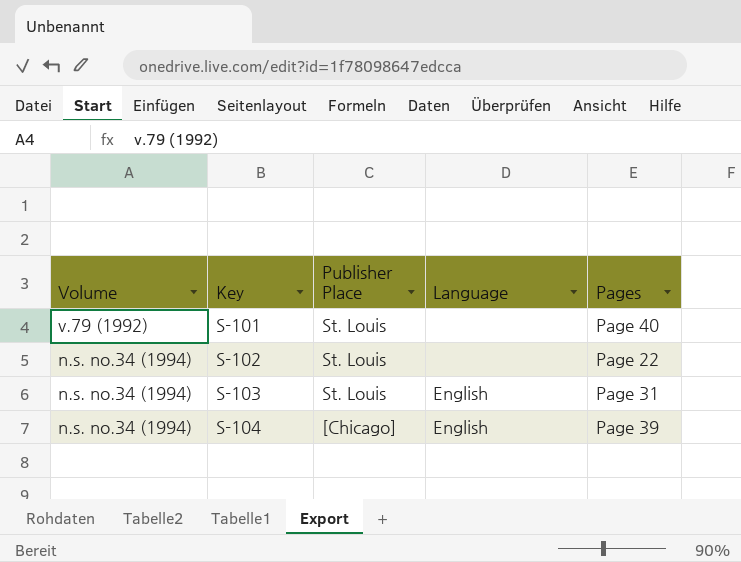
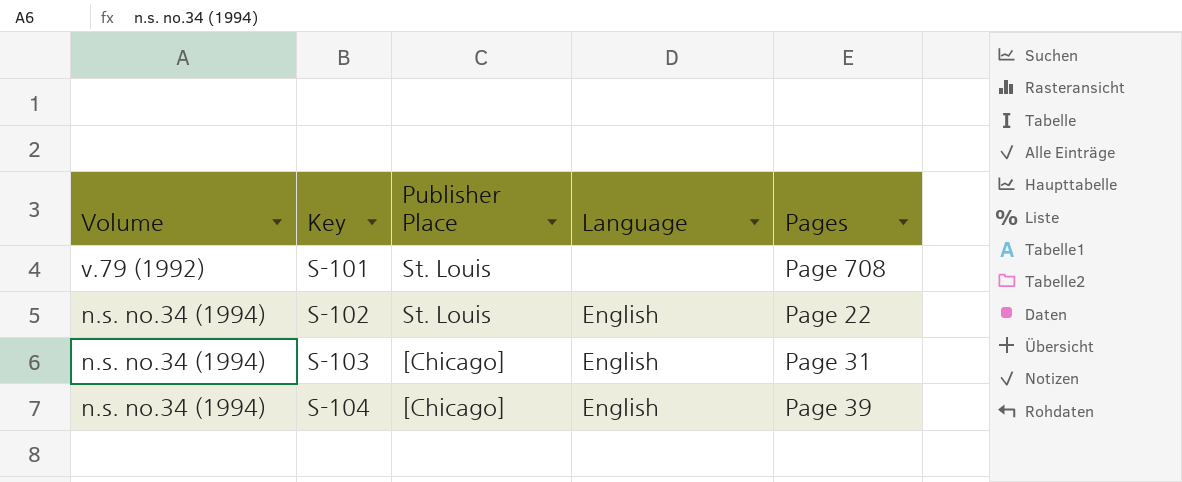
S-101 | Pages: Page 40 -> Page 708
S-102 | Language: none -> English
S-103 | Publisher Place: St. Louis -> [Chicago]

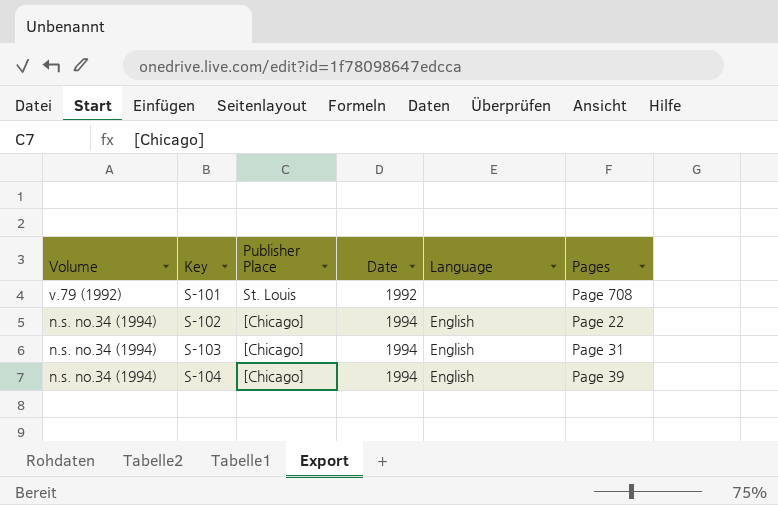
column Date | position: none -> 4
S-102 | Publisher Place: St. Louis -> [Chicago]

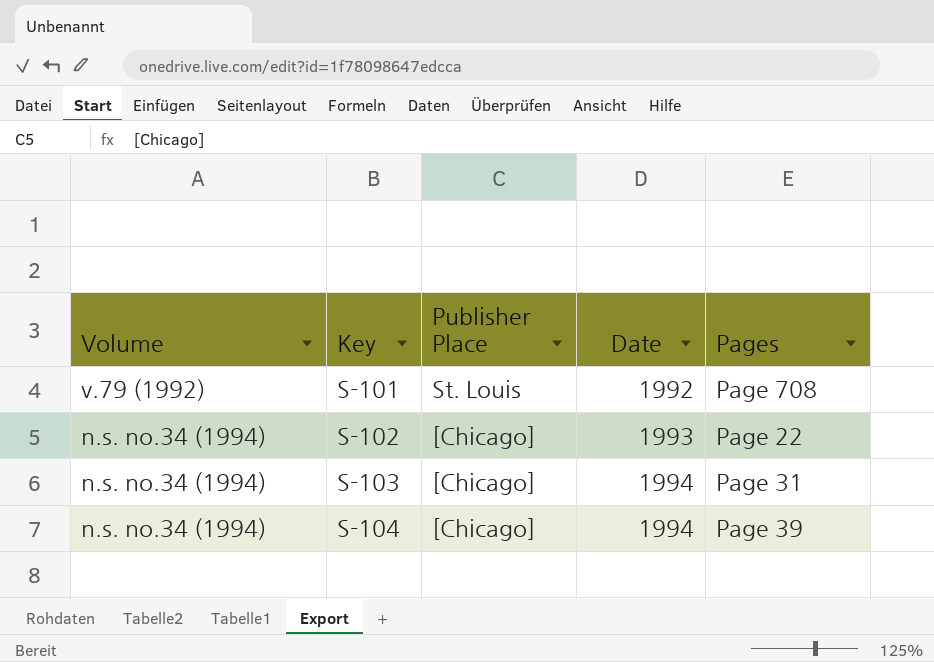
column Language | position: 5 -> none
S-102 | Date: 1994 -> 1993

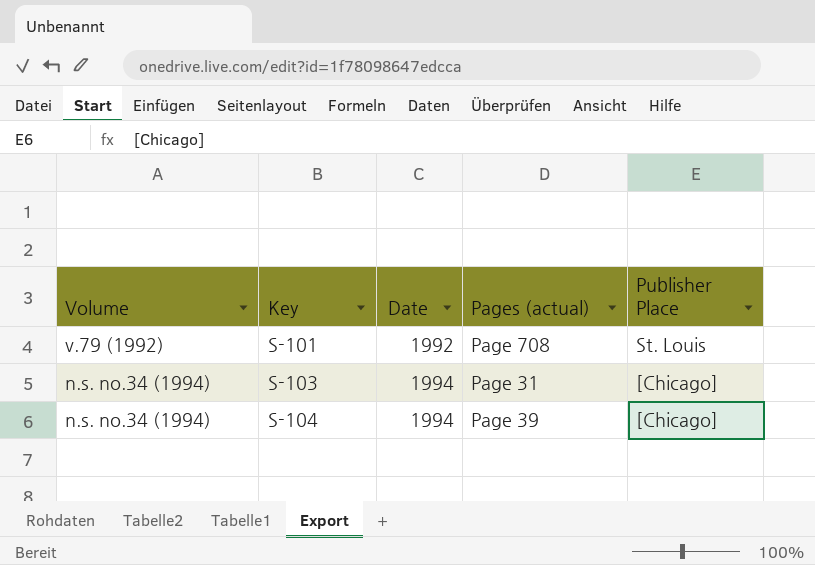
column name: Pages -> Pages (actual)
column Publisher Place | position: 3 -> 5
row S-102: n.s. no.34 (1994) | [Chicago] | 1993 | Page 22 -> none

